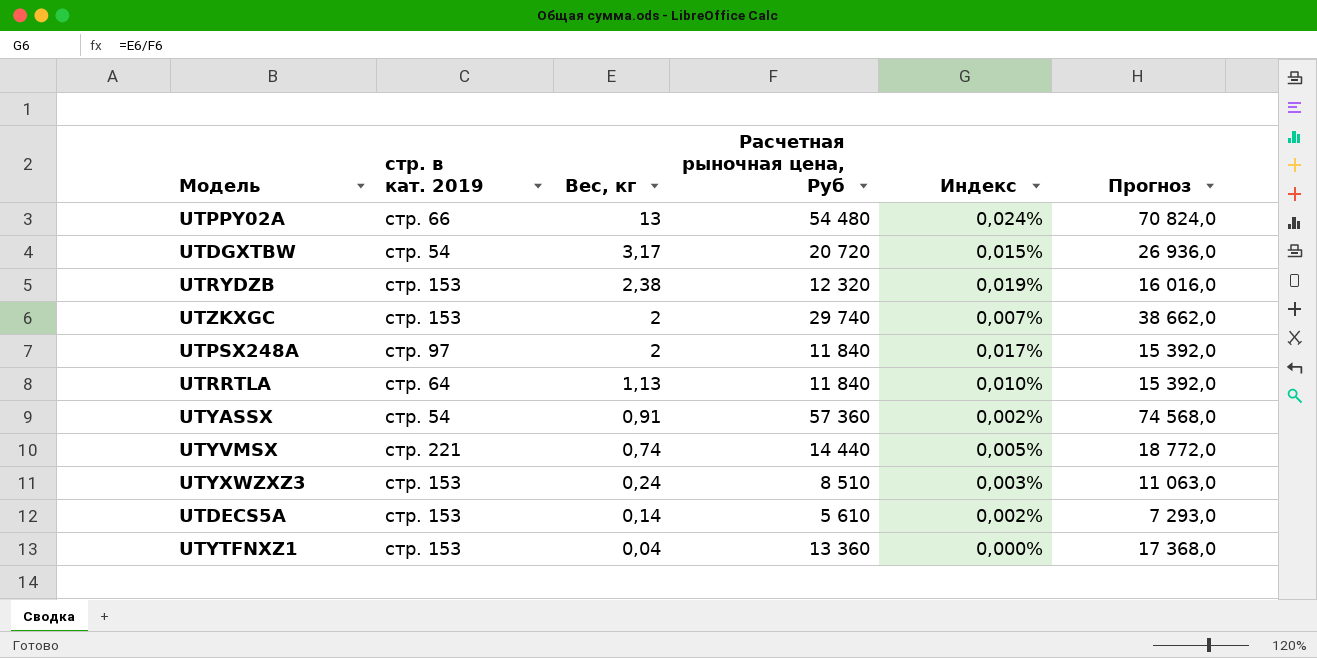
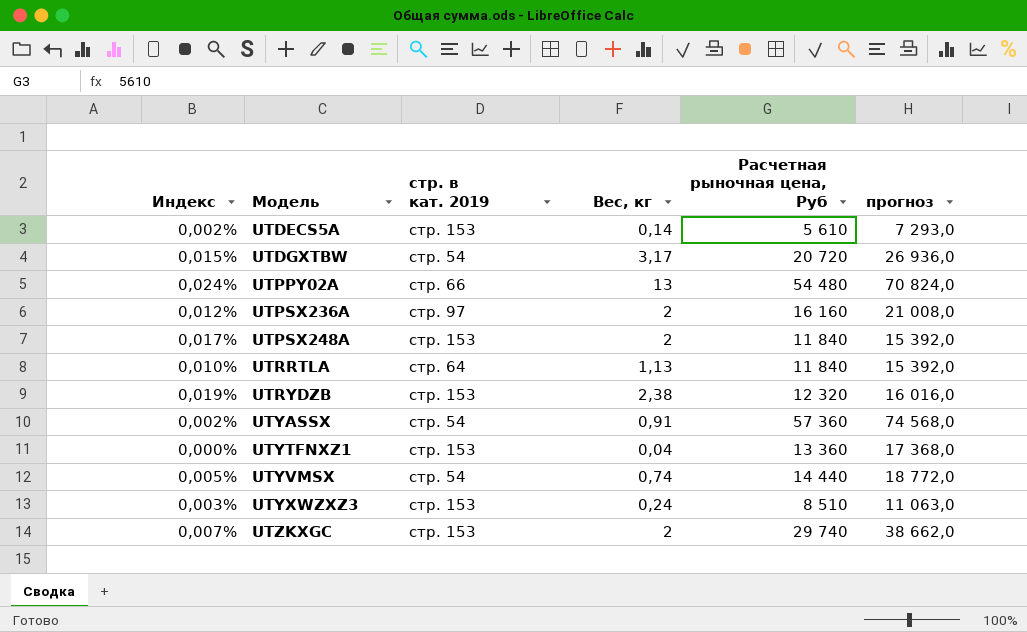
row order: Вес, кг descending -> Модель ascending
column Индекс | position: 5 -> 1
column name: Прогноз -> прогноз
row UTPSX236A: none -> 0,012% | стр. 97 | 2 | 16 160 | 21 008,0
UTPSX248A | стр. в кат. 2019: стр. 97 -> стр. 153
UTYVMSX | стр. в кат. 2019: стр. 221 -> стр. 54

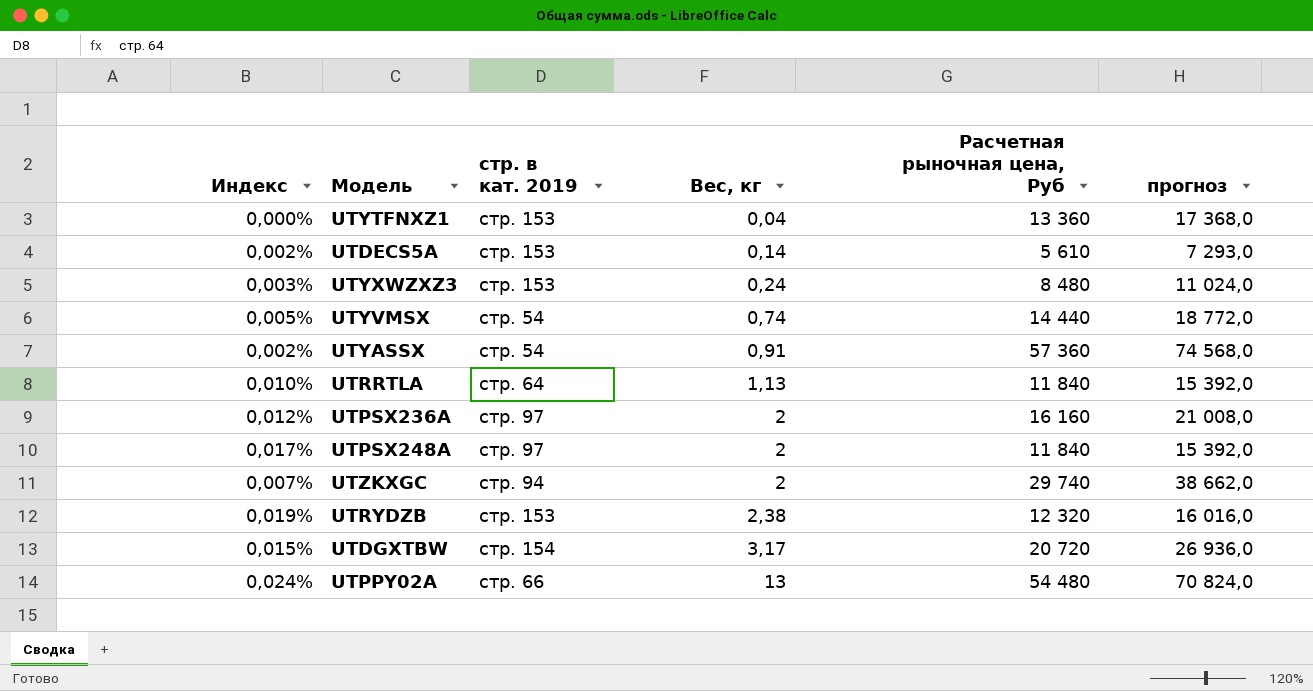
row order: Модель ascending -> Вес, кг ascending
UTYXWZXZ3 | Расчетная рыночная цена, Руб: 8 510 -> 8 480
UTYXWZXZ3 | прогноз: 11 063,0 -> 11 024,0
UTPSX248A | стр. в кат. 2019: стр. 153 -> стр. 97
UTZKXGC | стр. в кат. 2019: стр. 153 -> стр. 94
UTDGXTBW | стр. в кат. 2019: стр. 54 -> стр. 154

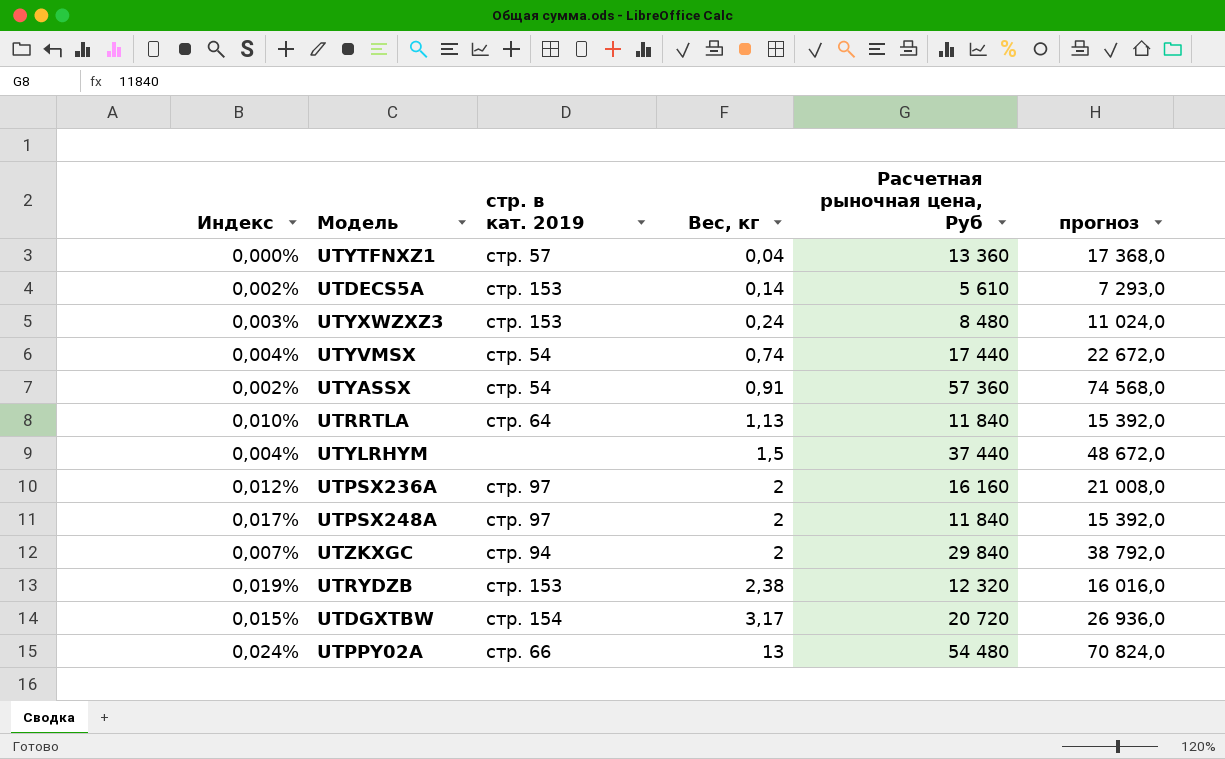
UTYTFNXZ1 | стр. в кат. 2019: стр. 153 -> стр. 57
UTYVMSX | Индекс: 0,005% -> 0,004%
UTYVMSX | Расчетная рыночная цена, Руб: 14 440 -> 17 440
UTYVMSX | прогноз: 18 772,0 -> 22 672,0
row UTYLRHYM: none -> 0,004% | none | 1,5 | 37 440 | 48 672,0
UTZKXGC | Расчетная рыночная цена, Руб: 29 740 -> 29 840
UTZKXGC | прогноз: 38 662,0 -> 38 792,0

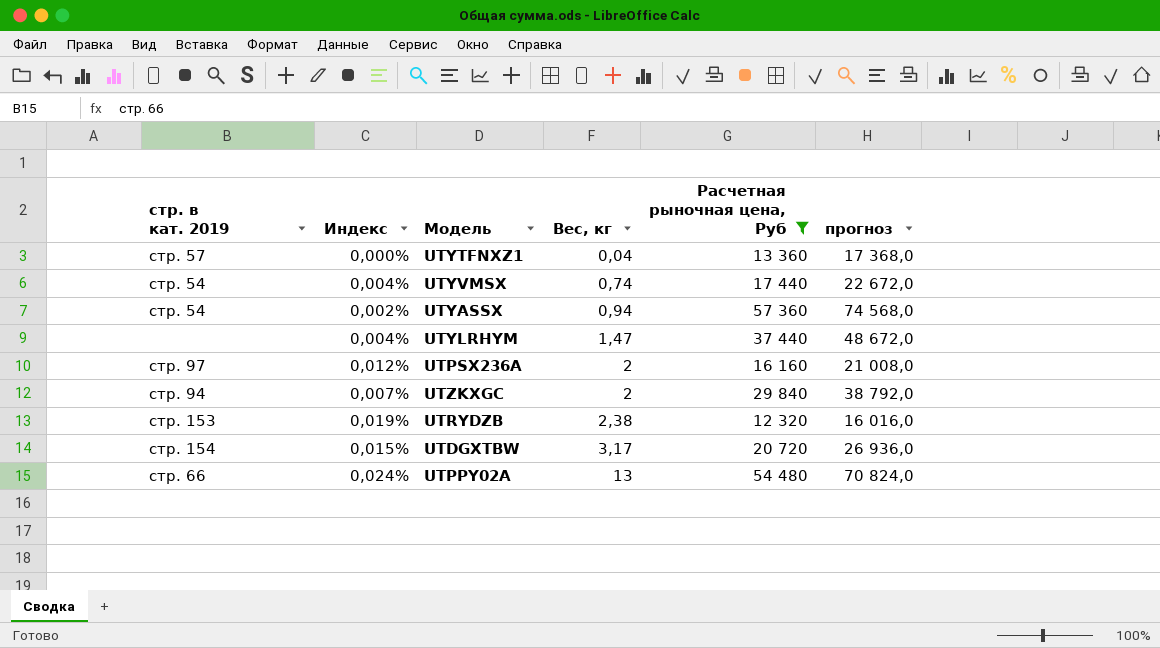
filter: none -> Расчетная рыночная цена, Руб >= 12 320
column стр. в кат. 2019 | position: 3 -> 1
UTYASSX | Вес, кг: 0,91 -> 0,94
UTYLRHYM | Вес, кг: 1,5 -> 1,47

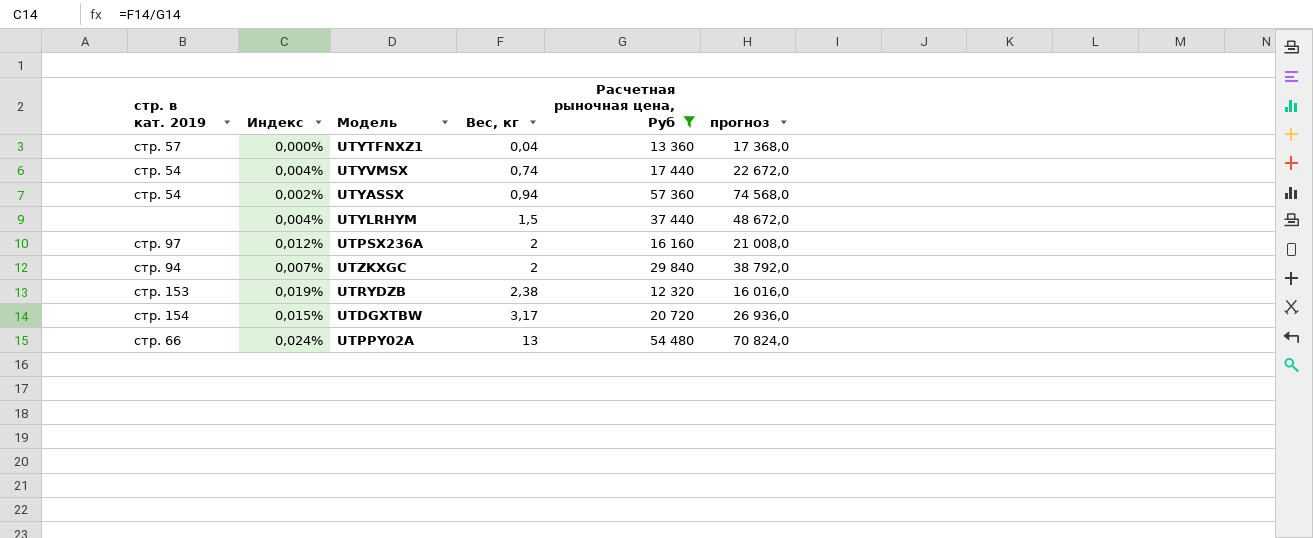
UTYLRHYM | Вес, кг: 1,47 -> 1,5

